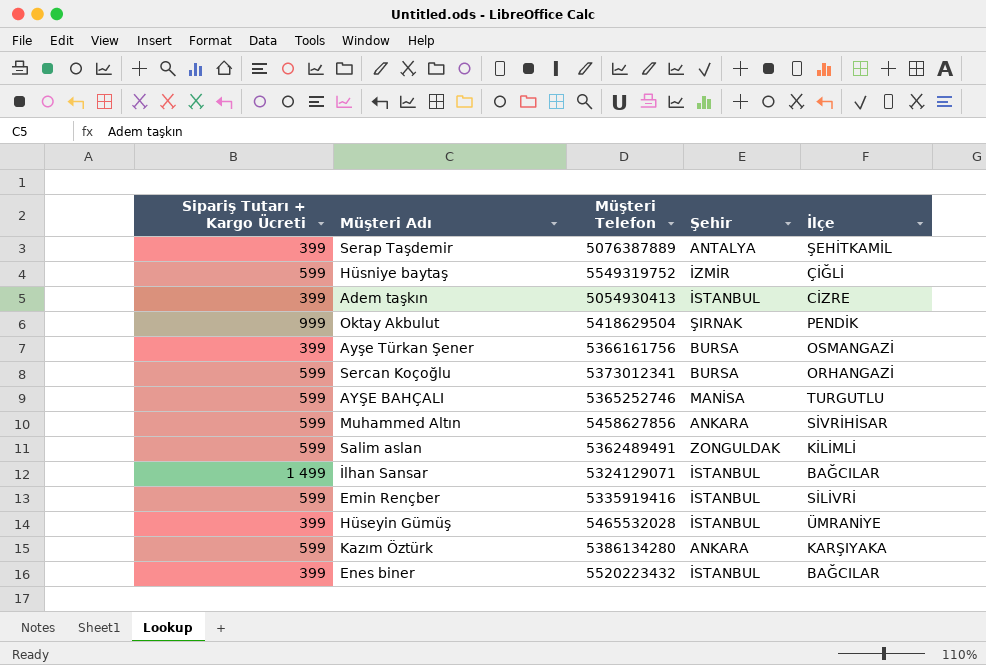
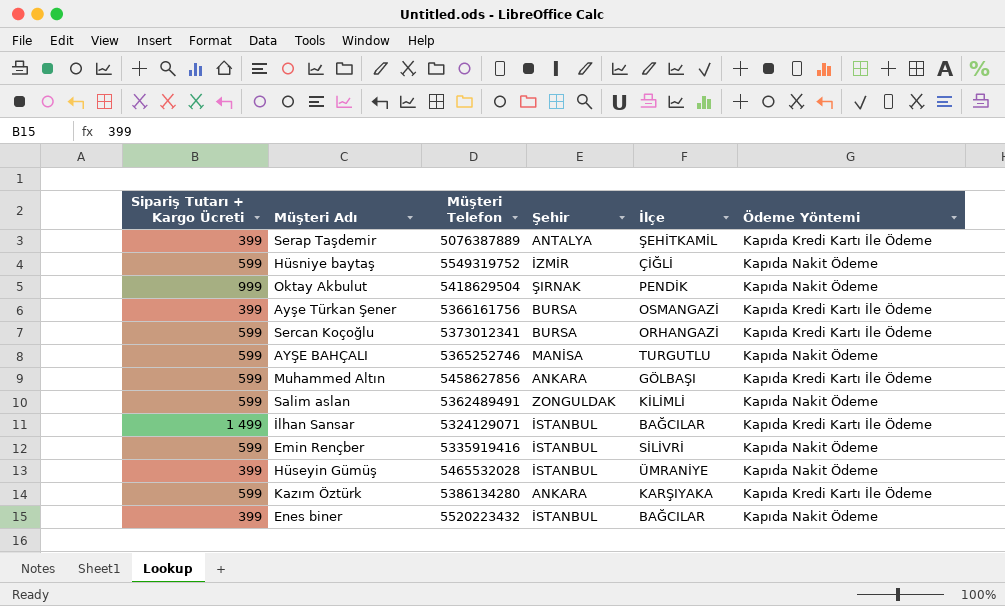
column Ödeme Yöntemi | position: none -> 6
row Adem taşkın: 399 | 5054930413 | İSTANBUL | CİZRE -> none
Muhammed Altın | İlçe: SİVRİHİSAR -> GÖLBAŞI

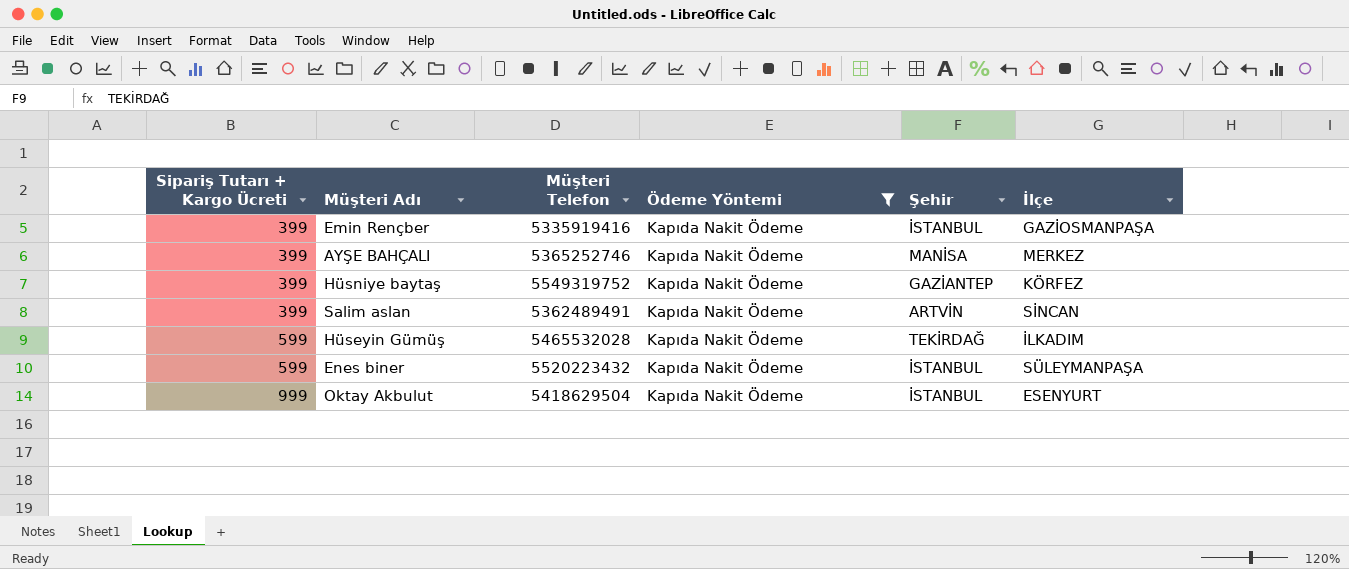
filter: none -> Ödeme Yöntemi = Kapıda Nakit Ödeme
row order: none -> Sipariş Tutarı + Kargo Ücreti ascending
column Ödeme Yöntemi | position: 6 -> 4
Emin Rençber | Sipariş Tutarı + Kargo Ücreti: 599 -> 399
Emin Rençber | İlçe: SİLİVRİ -> GAZİOSMANPAŞA
AYŞE BAHÇALI | Sipariş Tutarı + Kargo Ücreti: 599 -> 399
AYŞE BAHÇALI | İlçe: TURGUTLU -> MERKEZ
Hüsniye baytaş | Sipariş Tutarı + Kargo Ücreti: 599 -> 399
Hüsniye baytaş | Şehir: İZMİR -> GAZİANTEP
Hüsniye baytaş | İlçe: ÇİĞLİ -> KÖRFEZ
Salim aslan | Sipariş Tutarı + Kargo Ücreti: 599 -> 399
Salim aslan | Şehir: ZONGULDAK -> ARTVİN
Salim aslan | İlçe: KİLİMLİ -> SİNCAN
Hüseyin Gümüş | Sipariş Tutarı + Kargo Ücreti: 399 -> 599
Hüseyin Gümüş | Şehir: İSTANBUL -> TEKİRDAĞ
Hüseyin Gümüş | İlçe: ÜMRANİYE -> İLKADIM
Enes biner | Sipariş Tutarı + Kargo Ücreti: 399 -> 599
Enes biner | İlçe: BAĞCILAR -> SÜLEYMANPAŞA
Oktay Akbulut | Şehir: ŞIRNAK -> İSTANBUL
Oktay Akbulut | İlçe: PENDİK -> ESENYURT

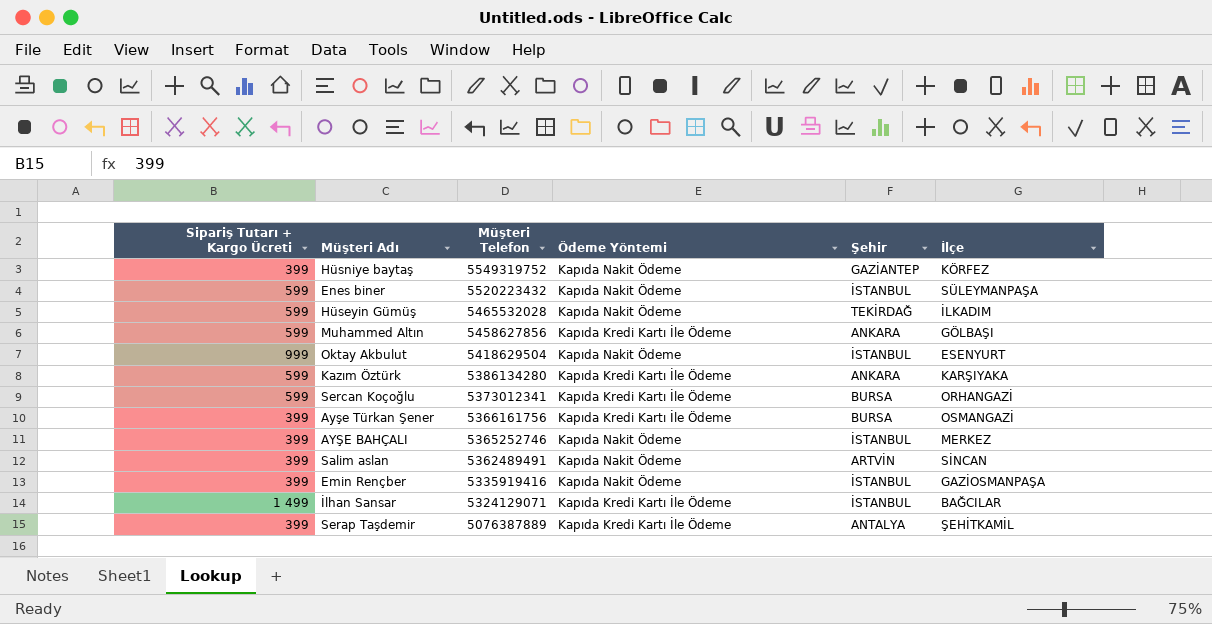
filter: Ödeme Yöntemi = Kapıda Nakit Ödeme -> none
row order: Sipariş Tutarı + Kargo Ücreti ascending -> Müşteri Telefon descending
AYŞE BAHÇALI | Şehir: MANİSA -> İSTANBUL

